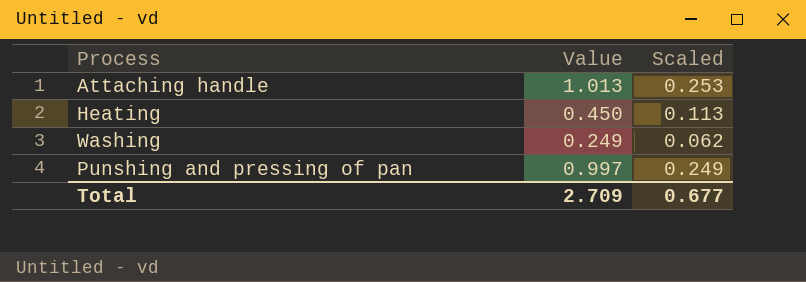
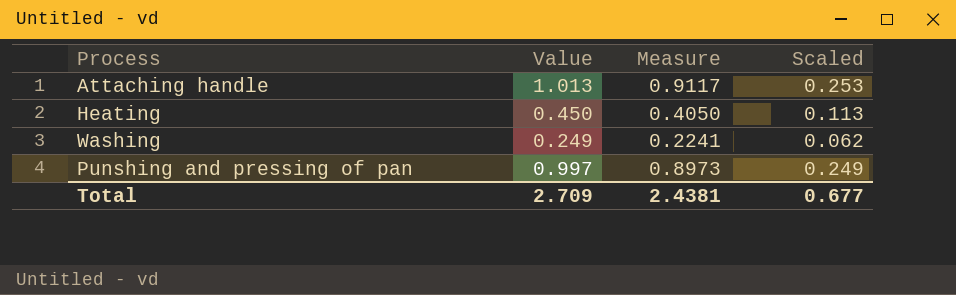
column Measure | formula: none -> [Value] * 0.9

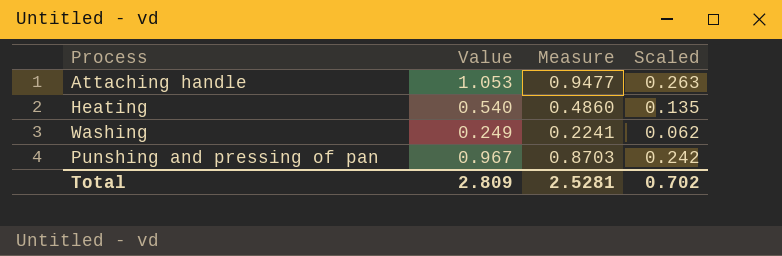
Attaching handle | Value: 1.013 -> 1.053
Attaching handle | Measure: 0.9117 -> 0.9477
Attaching handle | Scaled: 0.253 -> 0.263
Heating | Value: 0.450 -> 0.540
Heating | Measure: 0.4050 -> 0.4860
Heating | Scaled: 0.113 -> 0.135
Punshing and pressing of pan | Value: 0.997 -> 0.967
Punshing and pressing of pan | Measure: 0.8973 -> 0.8703
Punshing and pressing of pan | Scaled: 0.249 -> 0.242
Total | Value: 2.709 -> 2.809
Total | Measure: 2.4381 -> 2.5281
Total | Scaled: 0.677 -> 0.702

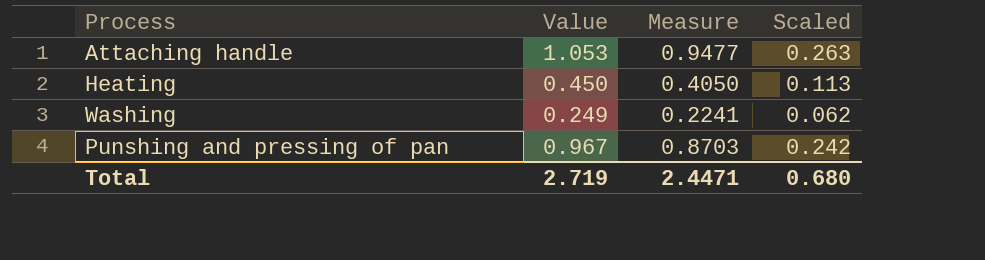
Heating | Value: 0.540 -> 0.450
Heating | Measure: 0.4860 -> 0.4050
Heating | Scaled: 0.135 -> 0.113
Total | Value: 2.809 -> 2.719
Total | Measure: 2.5281 -> 2.4471
Total | Scaled: 0.702 -> 0.680

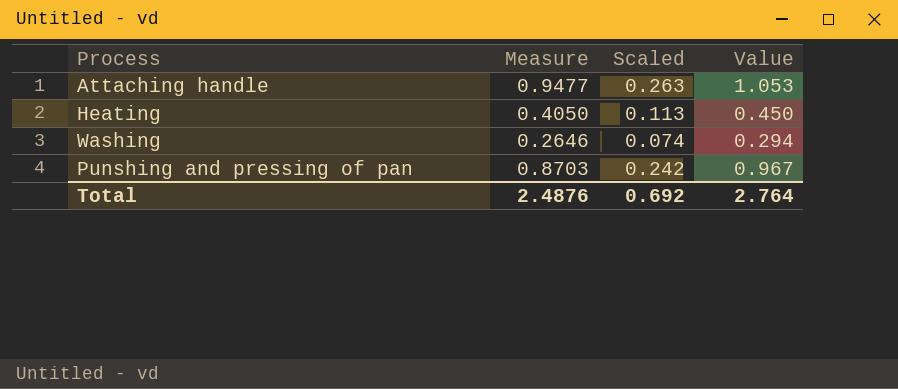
column Value | position: 2 -> 4
Washing | Measure: 0.2241 -> 0.2646
Washing | Scaled: 0.062 -> 0.074
Washing | Value: 0.249 -> 0.294
Total | Measure: 2.4471 -> 2.4876
Total | Scaled: 0.680 -> 0.692
Total | Value: 2.719 -> 2.764

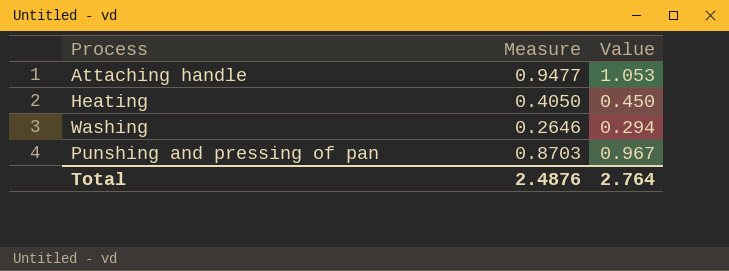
column Scaled | formula: [Value] * 0.25 -> none

